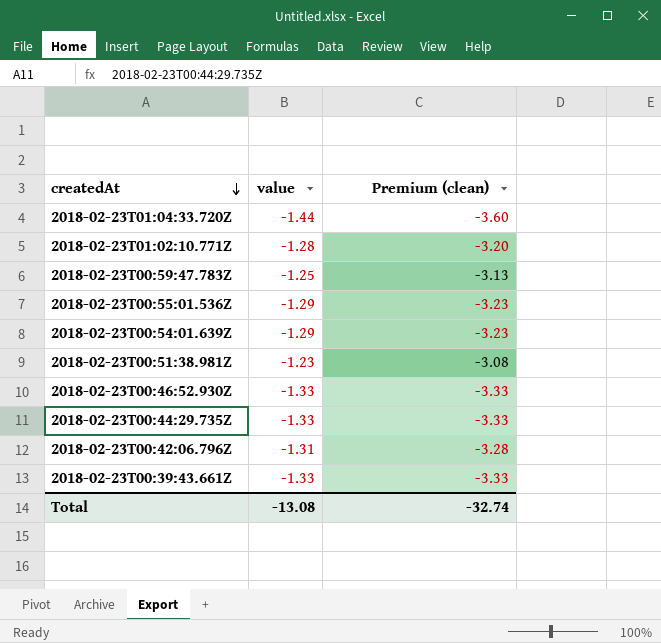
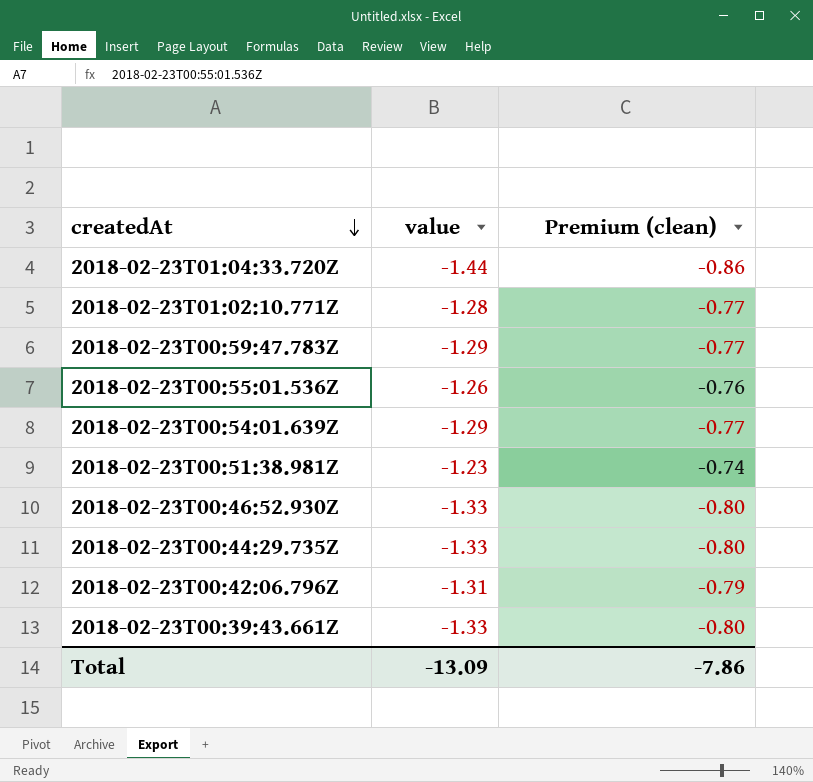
column Premium (clean) | formula: [value] * 2.5 -> [value] * 0.6
2018-02-23T00:59:47.783Z | value: -1.25 -> -1.29
2018-02-23T00:55:01.536Z | value: -1.29 -> -1.26
Total | value: -13.08 -> -13.09
Total | Premium (clean): -32.74 -> -7.86

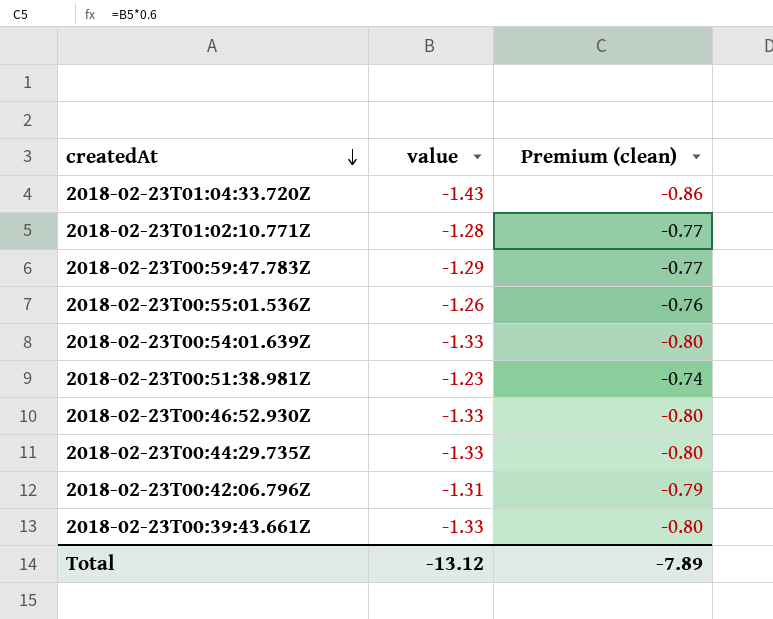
2018-02-23T01:04:33.720Z | value: -1.44 -> -1.43
2018-02-23T00:54:01.639Z | value: -1.29 -> -1.33
2018-02-23T00:54:01.639Z | Premium (clean): -0.77 -> -0.80
Total | value: -13.09 -> -13.12
Total | Premium (clean): -7.86 -> -7.89

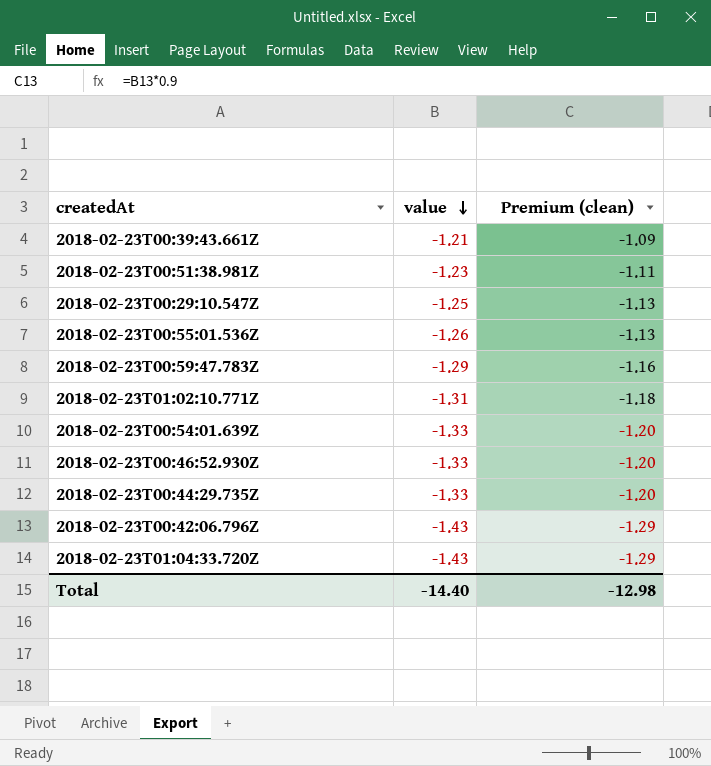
row order: createdAt descending -> value descending
column Premium (clean) | formula: [value] * 0.6 -> [value] * 0.9
2018-02-23T00:39:43.661Z | value: -1.33 -> -1.21
row 2018-02-23T00:29:10.547Z: none -> -1.25 | -1.13
2018-02-23T01:02:10.771Z | value: -1.28 -> -1.31
2018-02-23T00:42:06.796Z | value: -1.31 -> -1.43
Total | value: -13.12 -> -14.40
Total | Premium (clean): -7.89 -> -12.98

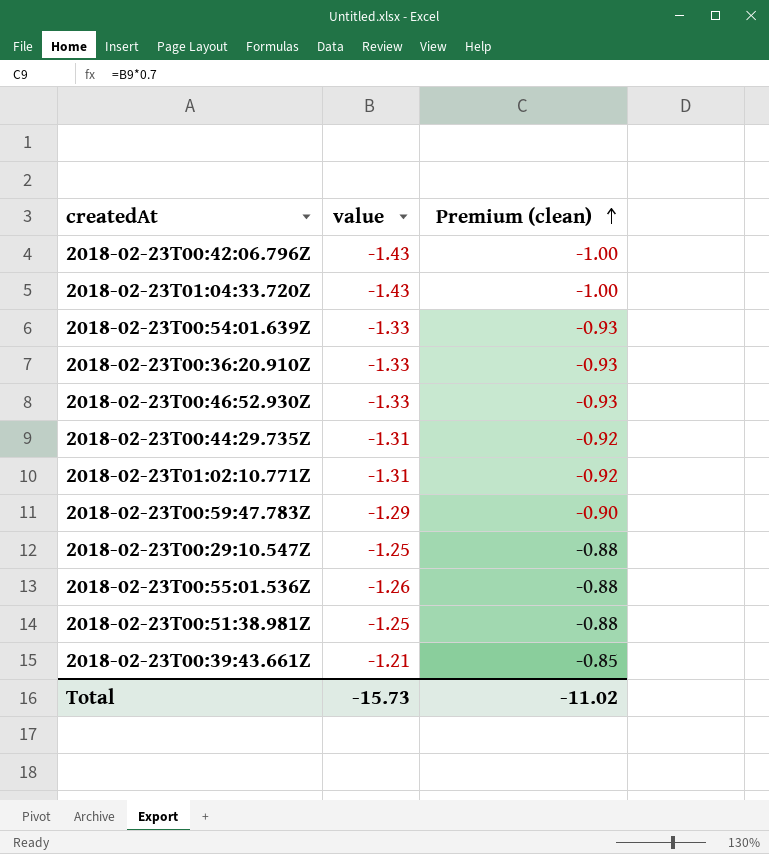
row order: value descending -> Premium (clean) ascending
column Premium (clean) | formula: [value] * 0.9 -> [value] * 0.7
row 2018-02-23T00:36:20.910Z: none -> -1.33 | -0.93
2018-02-23T00:44:29.735Z | value: -1.33 -> -1.31
2018-02-23T00:51:38.981Z | value: -1.23 -> -1.25
Total | value: -14.40 -> -15.73
Total | Premium (clean): -12.98 -> -11.02

